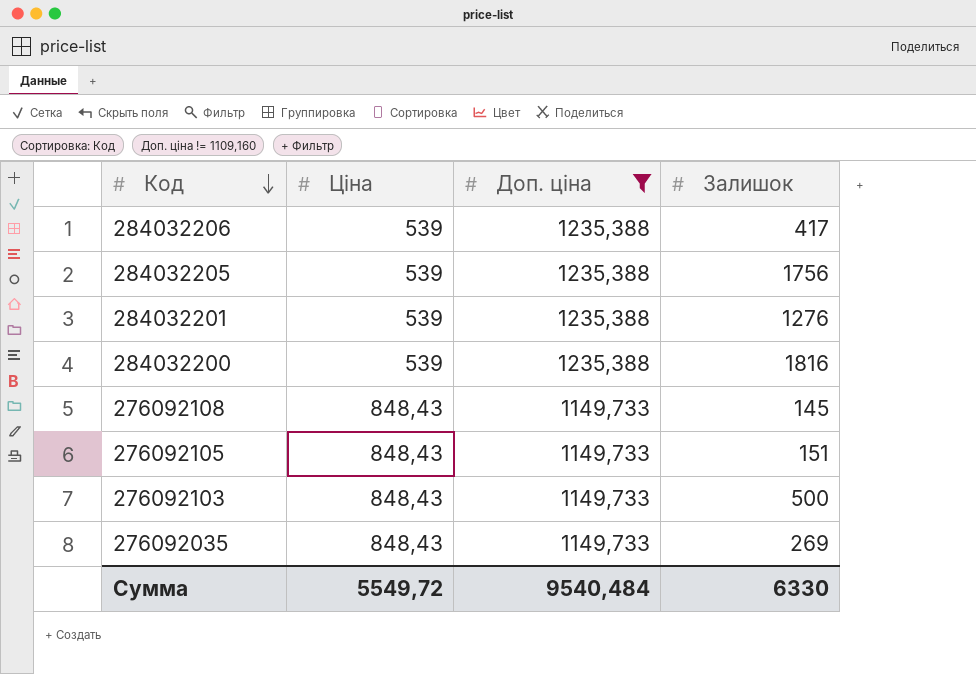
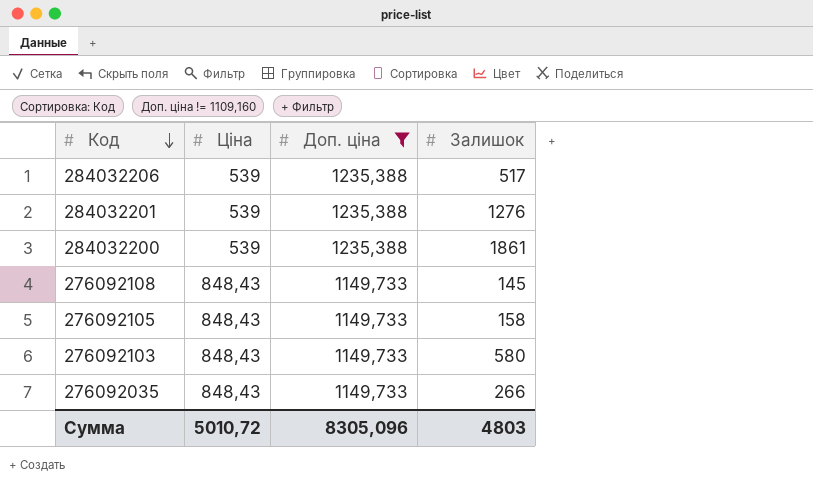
row 284032205: 539 | 1235,388 | 1756 -> none
284032206 | Залишок: 417 -> 517
284032200 | Залишок: 1816 -> 1861
276092105 | Залишок: 151 -> 158
276092103 | Залишок: 500 -> 580
276092035 | Залишок: 269 -> 266
Сумма | Ціна: 5549,72 -> 5010,72
Сумма | Доп. ціна: 9540,484 -> 8305,096
Сумма | Залишок: 6330 -> 4803

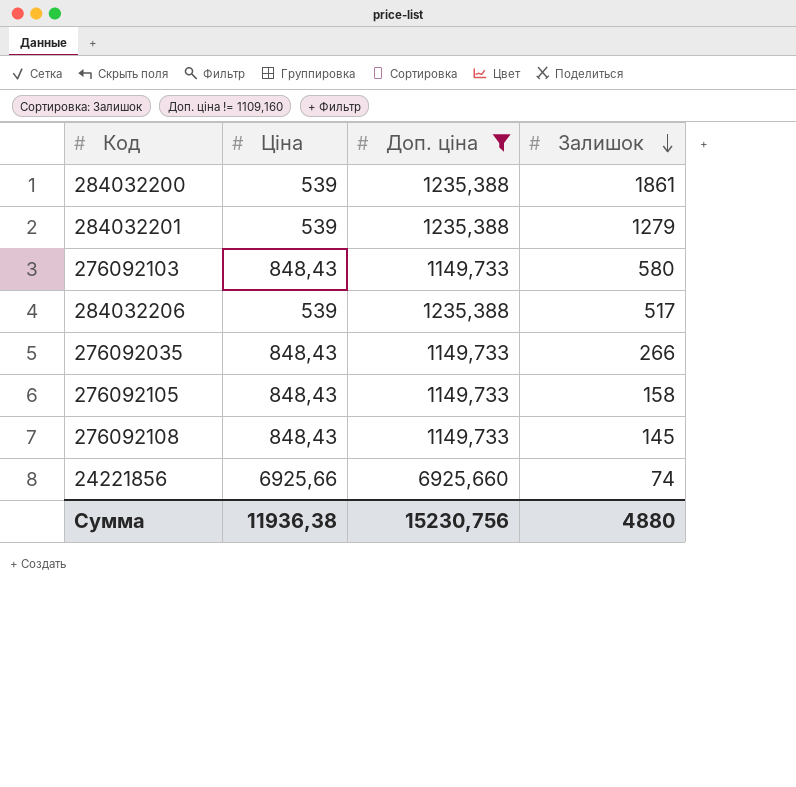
row order: Код descending -> Залишок descending
284032201 | Залишок: 1276 -> 1279
row 24221856: none -> 6925,66 | 6925,660 | 74
Сумма | Ціна: 5010,72 -> 11936,38
Сумма | Доп. ціна: 8305,096 -> 15230,756
Сумма | Залишок: 4803 -> 4880

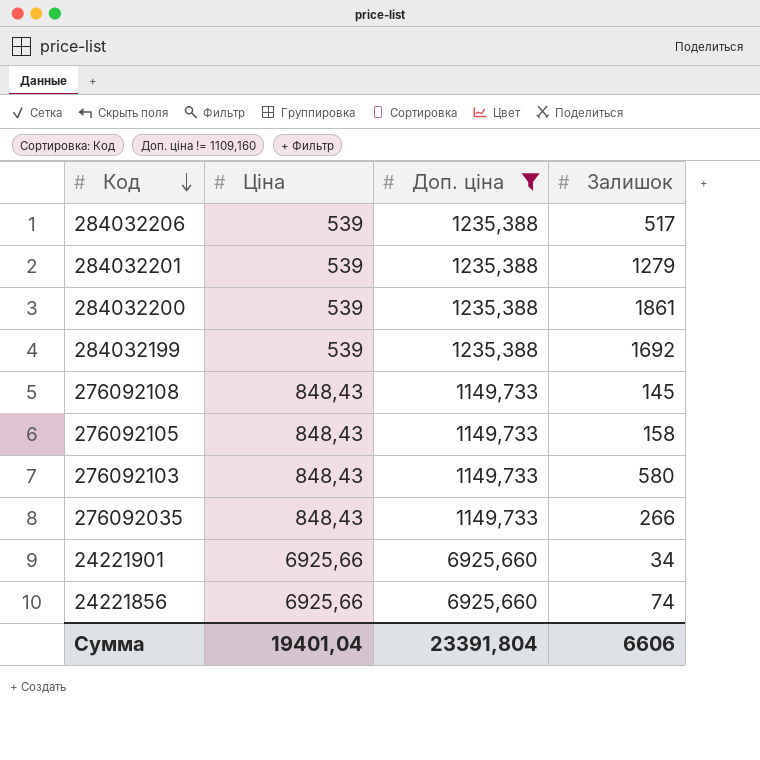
row order: Залишок descending -> Код descending
row 284032199: none -> 539 | 1235,388 | 1692
row 24221901: none -> 6925,66 | 6925,660 | 34
Сумма | Ціна: 11936,38 -> 19401,04
Сумма | Доп. ціна: 15230,756 -> 23391,804
Сумма | Залишок: 4880 -> 6606

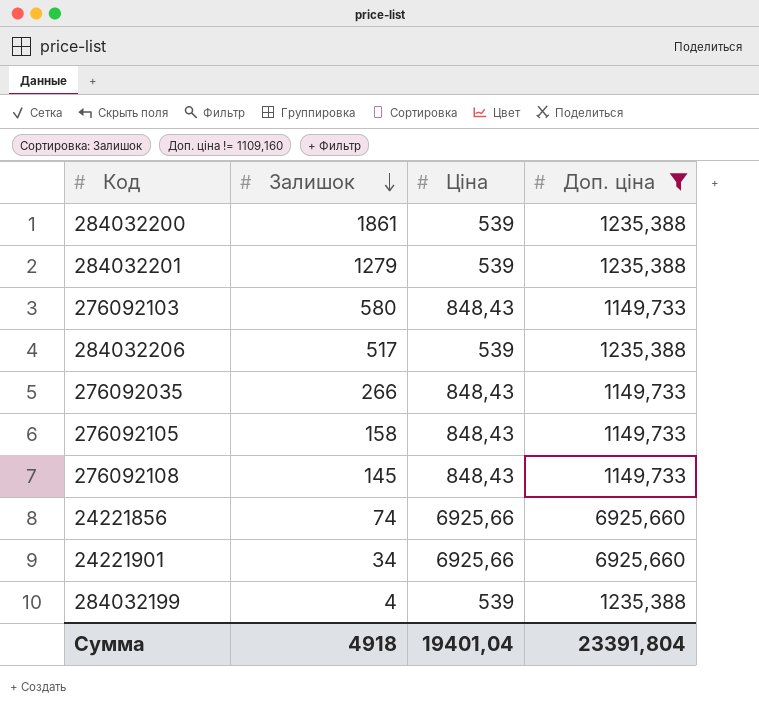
row order: Код descending -> Залишок descending
column Залишок | position: 4 -> 2
284032199 | Залишок: 1692 -> 4
Сумма | Залишок: 6606 -> 4918

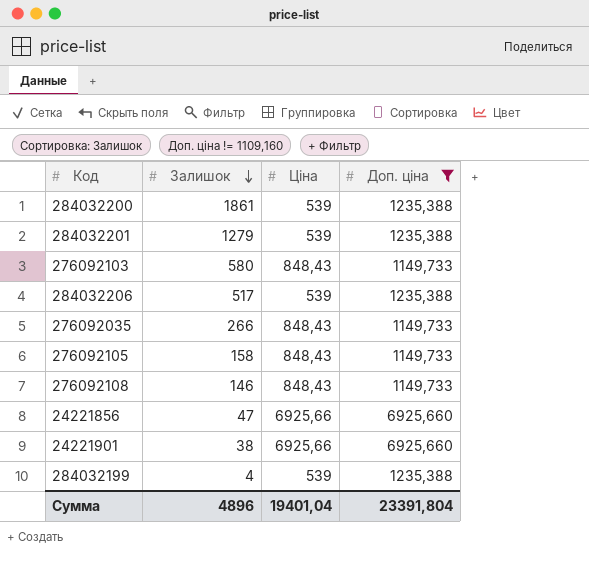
276092108 | Залишок: 145 -> 146
24221856 | Залишок: 74 -> 47
24221901 | Залишок: 34 -> 38
Сумма | Залишок: 4918 -> 4896

